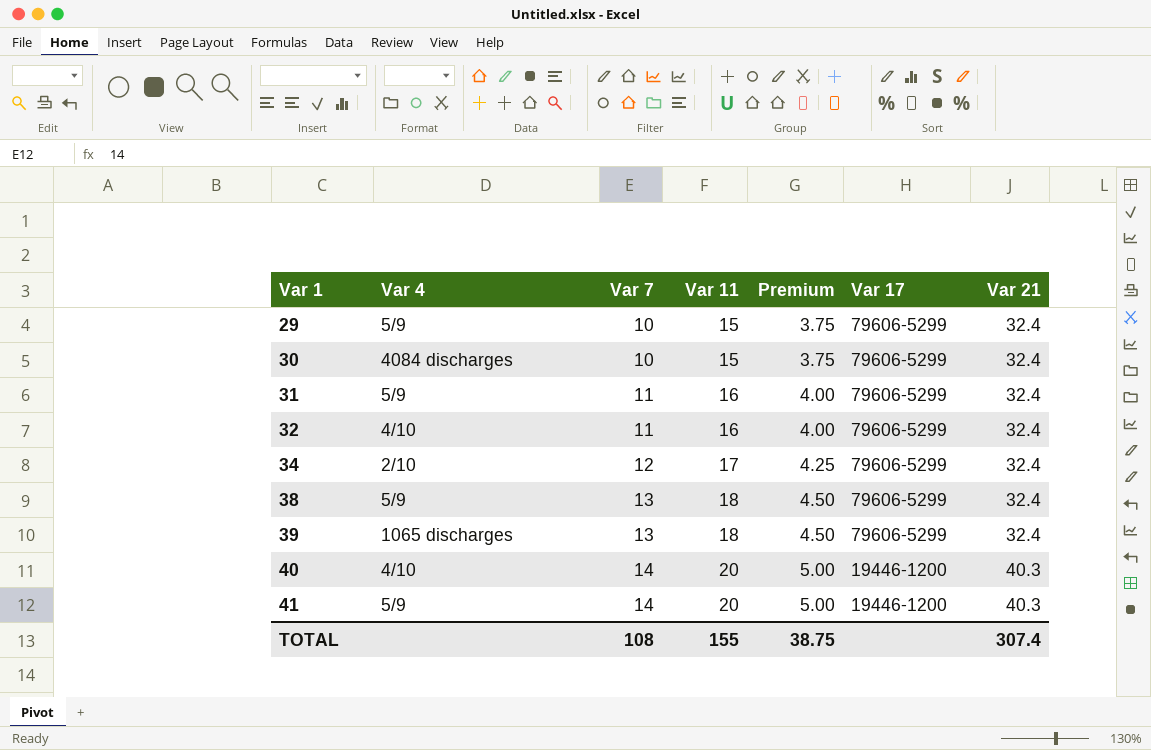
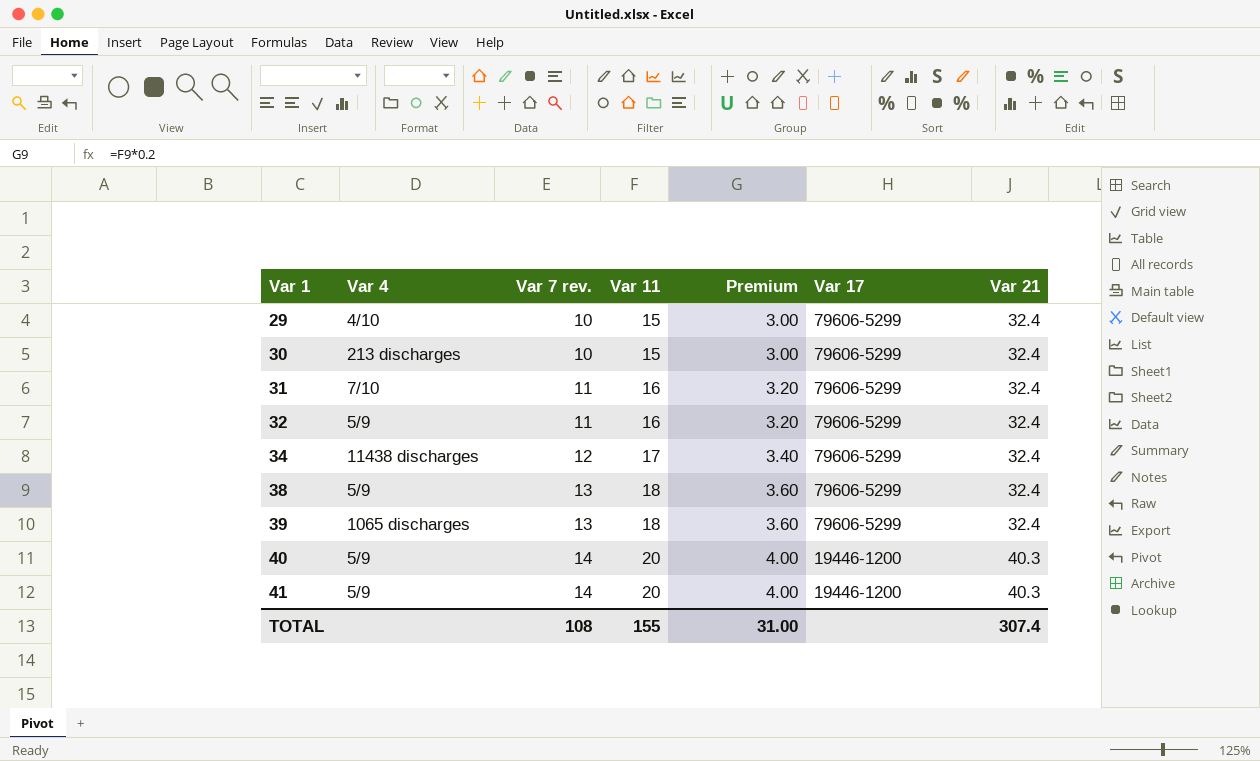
column name: Var 7 -> Var 7 rev.
column Premium | formula: [Var 11] * 0.25 -> [Var 11] * 0.2
29 | Var 4: 5/9 -> 4/10
30 | Var 4: 4084 discharges -> 213 discharges
31 | Var 4: 5/9 -> 7/10
32 | Var 4: 4/10 -> 5/9
34 | Var 4: 2/10 -> 11438 discharges
40 | Var 4: 4/10 -> 5/9
TOTAL | Premium: 38.75 -> 31.00

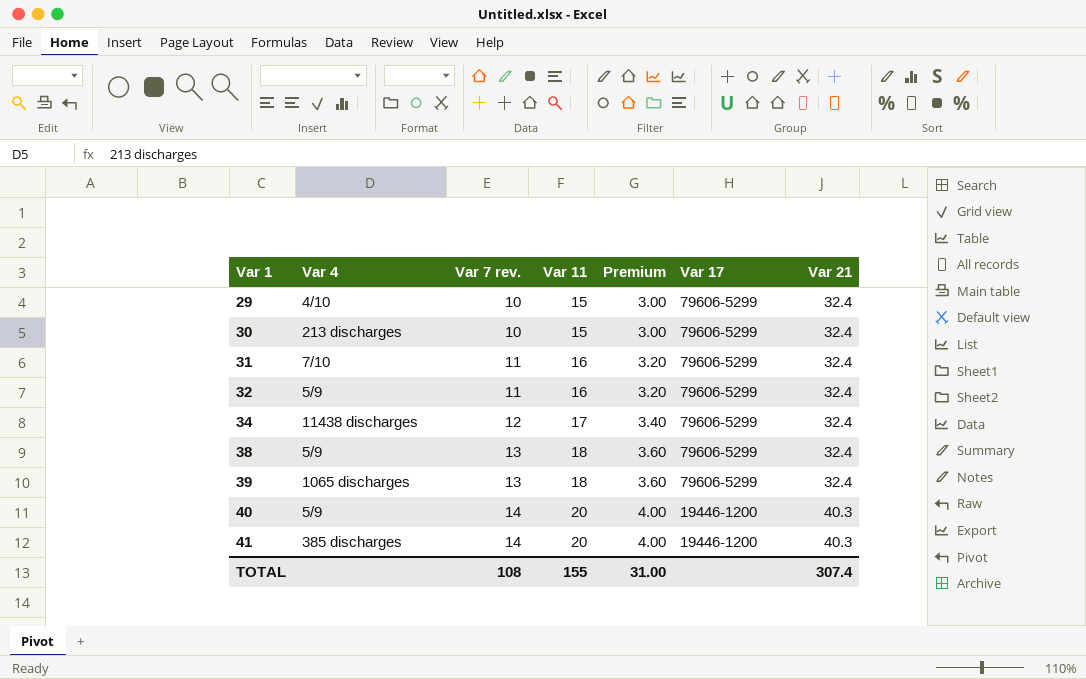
41 | Var 4: 5/9 -> 385 discharges

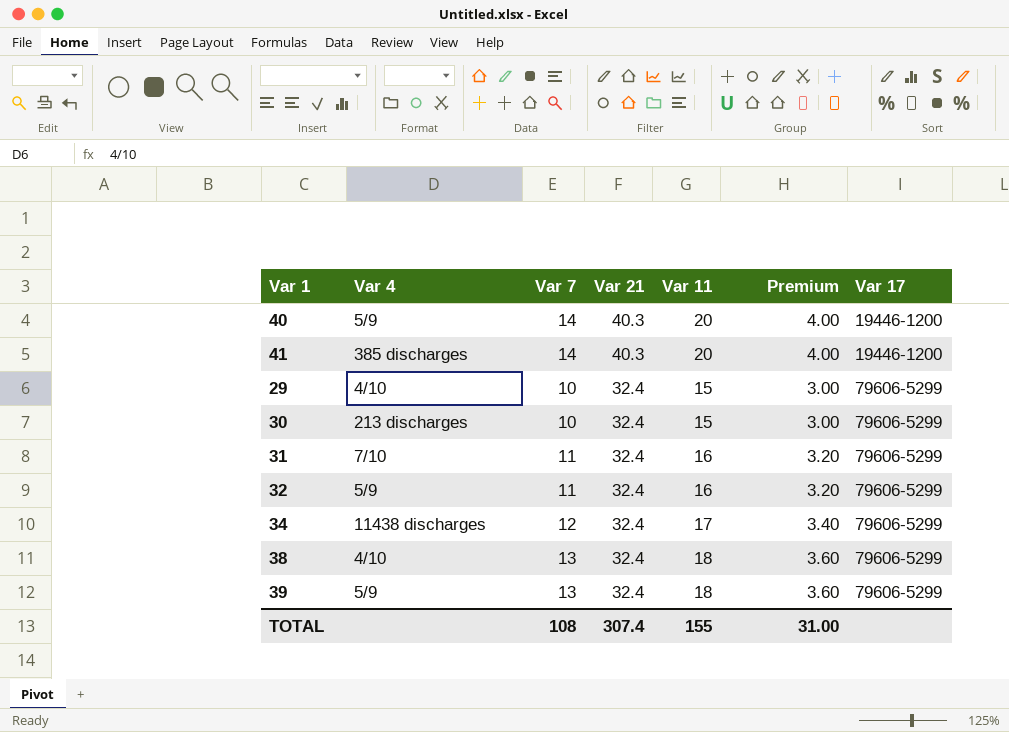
row order: Var 1 ascending -> Var 21 descending
column name: Var 7 rev. -> Var 7
column Var 21 | position: 7 -> 4
38 | Var 4: 5/9 -> 4/10
39 | Var 4: 1065 discharges -> 5/9

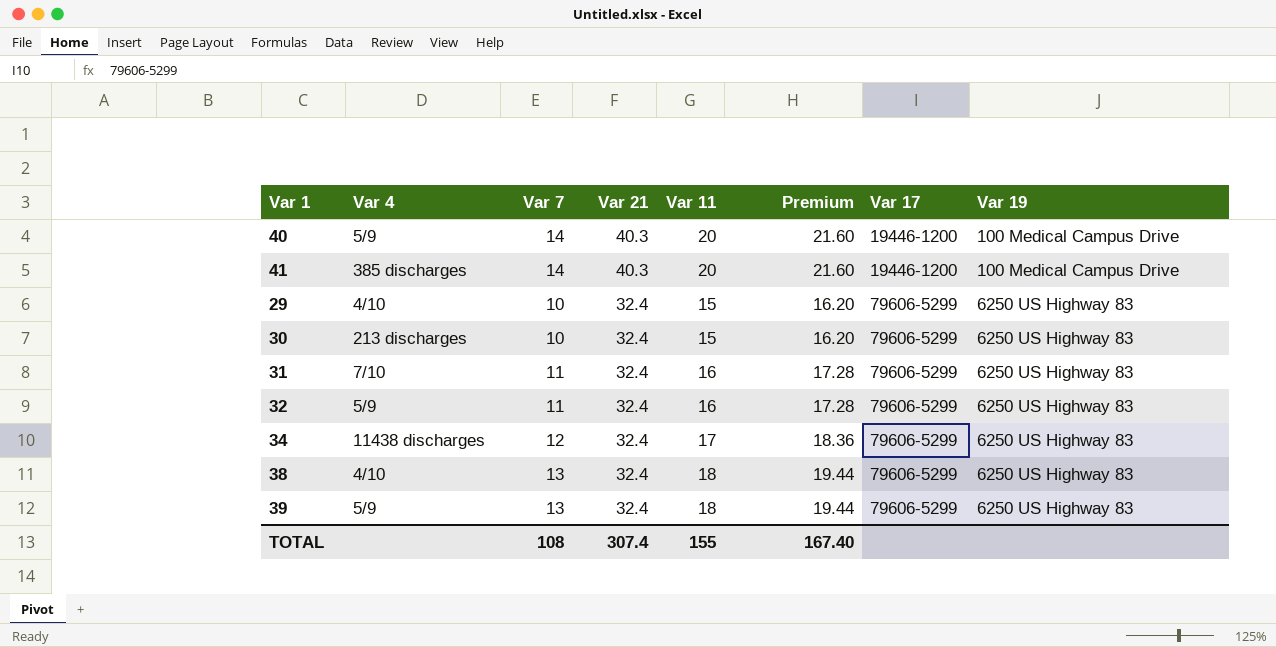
column Premium | formula: [Var 11] * 0.2 -> [Var 11] * 1.08
column Var 19 | position: none -> 8
TOTAL | Premium: 31.00 -> 167.40

